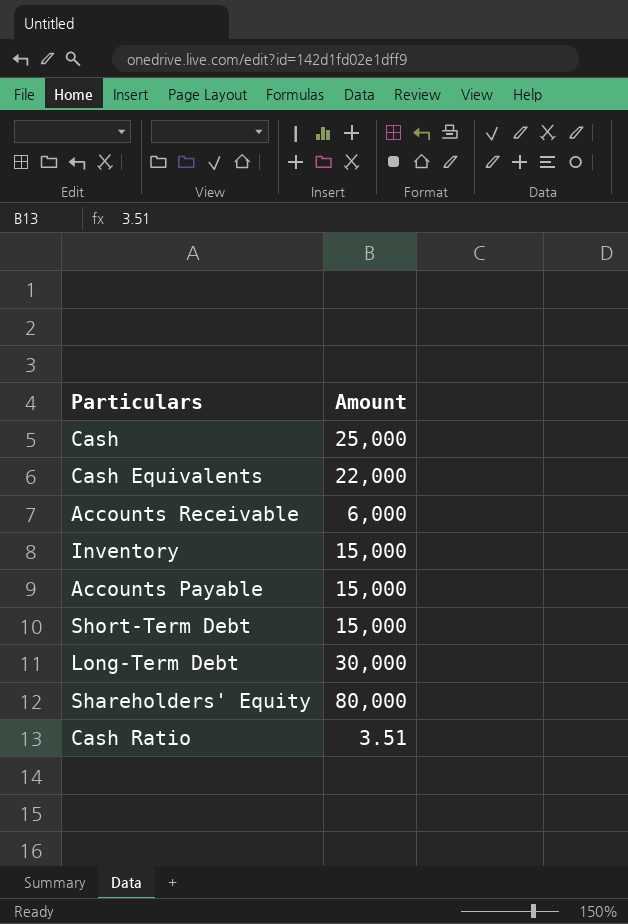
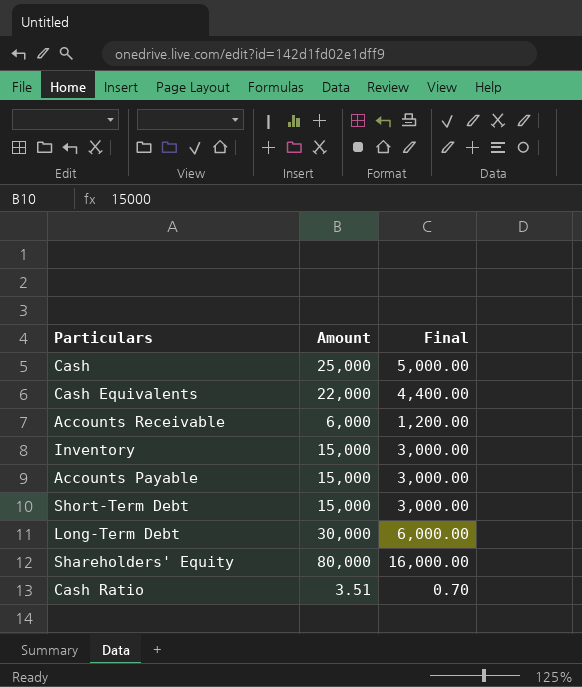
column Final | formula: none -> [Amount] * 0.2

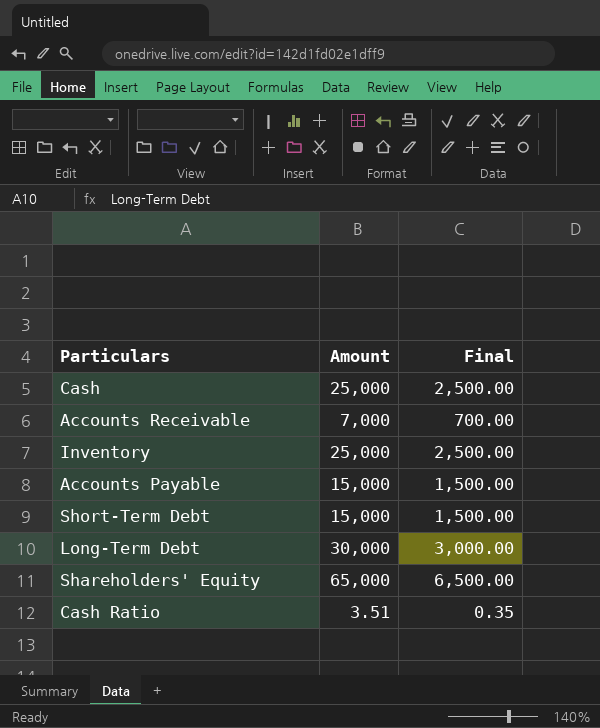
column Final | formula: [Amount] * 0.2 -> [Amount] * 0.1
row Cash Equivalents: 22,000 | 4,400.00 -> none
Accounts Receivable | Amount: 6,000 -> 7,000
Inventory | Amount: 15,000 -> 25,000
Shareholders' Equity | Amount: 80,000 -> 65,000

